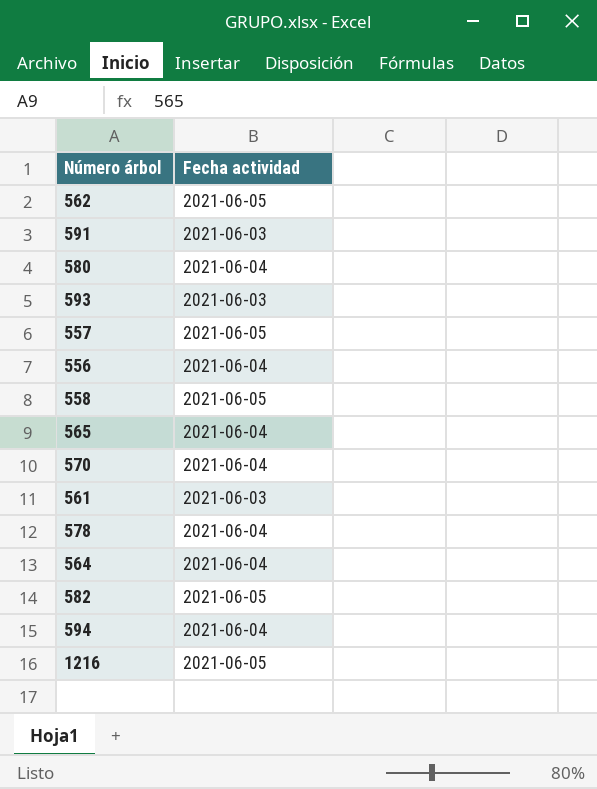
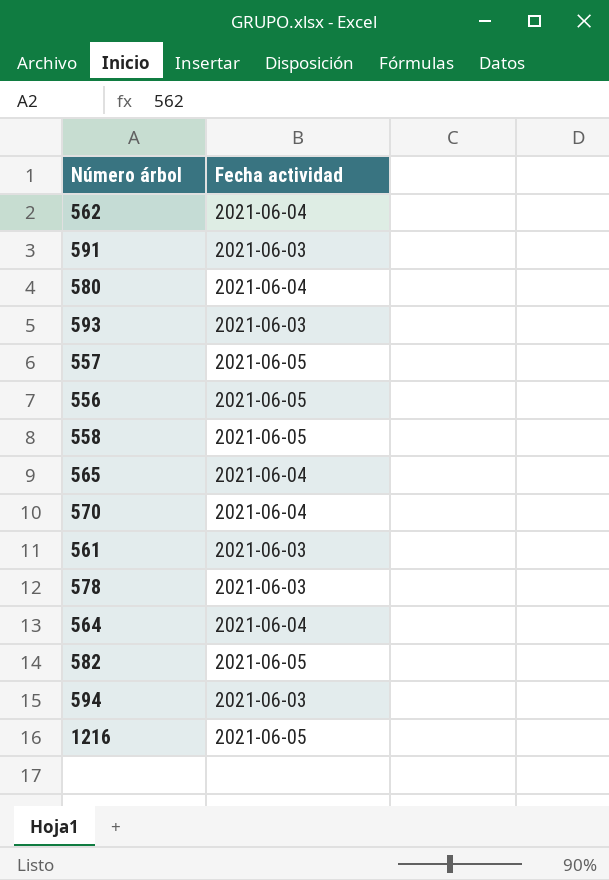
562 | Fecha actividad: 2021-06-05 -> 2021-06-04
556 | Fecha actividad: 2021-06-04 -> 2021-06-05
578 | Fecha actividad: 2021-06-04 -> 2021-06-03
594 | Fecha actividad: 2021-06-04 -> 2021-06-03

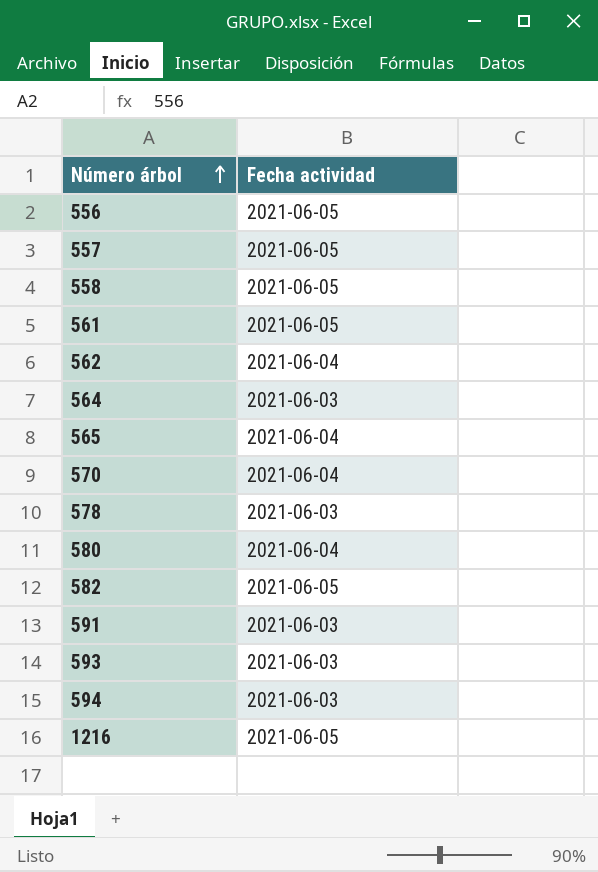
row order: none -> Número árbol ascending
561 | Fecha actividad: 2021-06-03 -> 2021-06-05
564 | Fecha actividad: 2021-06-04 -> 2021-06-03

